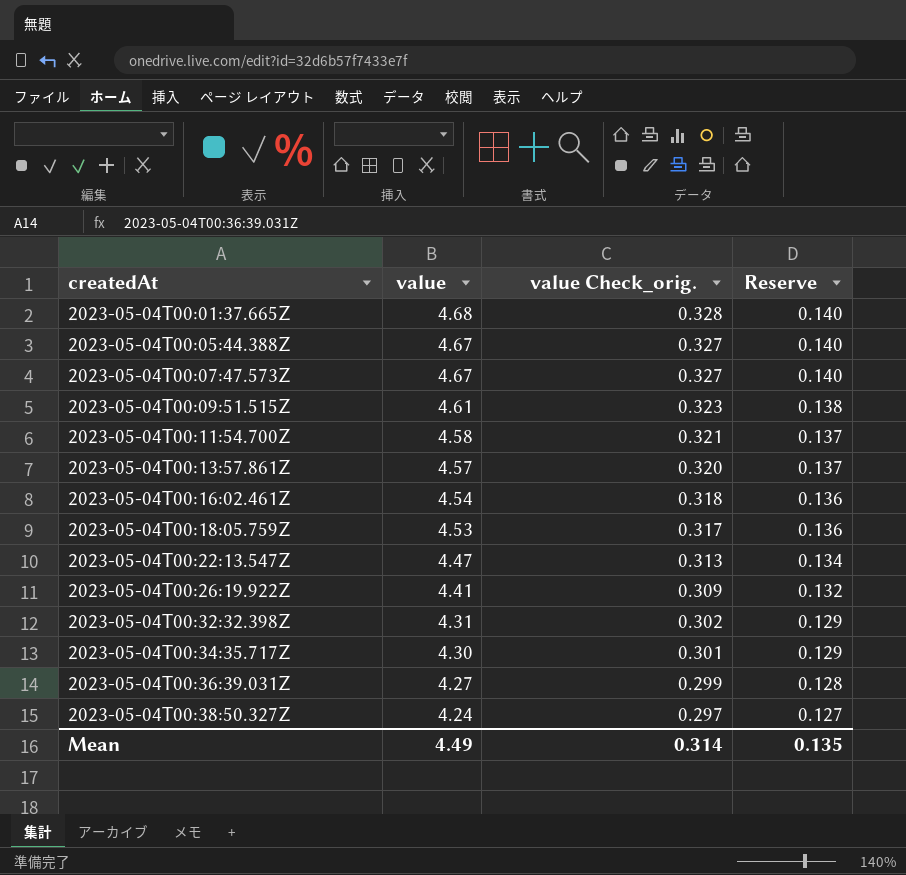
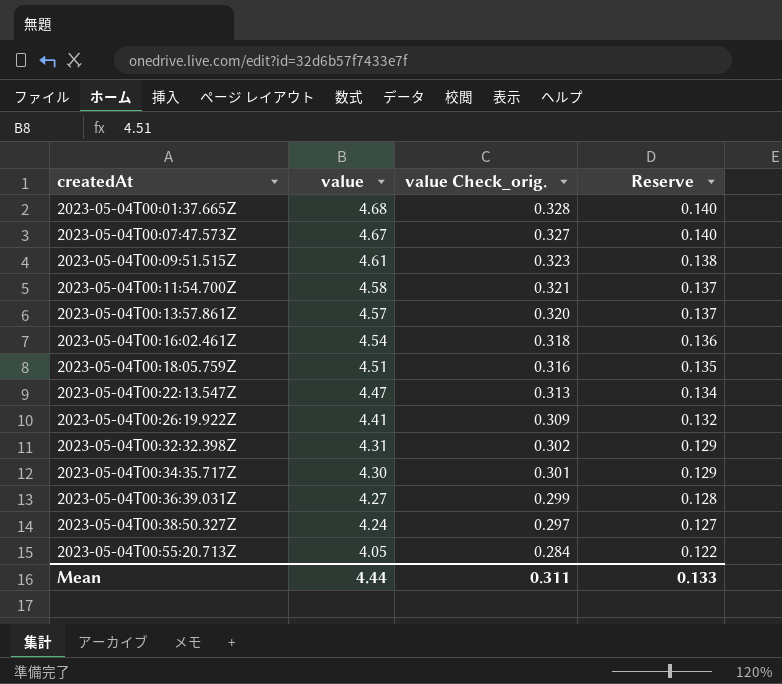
row 2023-05-04T00:05:44.388Z: 4.67 | 0.327 | 0.140 -> none
2023-05-04T00:18:05.759Z | value: 4.53 -> 4.51
2023-05-04T00:18:05.759Z | value Check_orig.: 0.317 -> 0.316
2023-05-04T00:18:05.759Z | Reserve: 0.136 -> 0.135
row 2023-05-04T00:55:20.713Z: none -> 4.05 | 0.284 | 0.122
Mean | value: 4.49 -> 4.44
Mean | value Check_orig.: 0.314 -> 0.311
Mean | Reserve: 0.135 -> 0.133

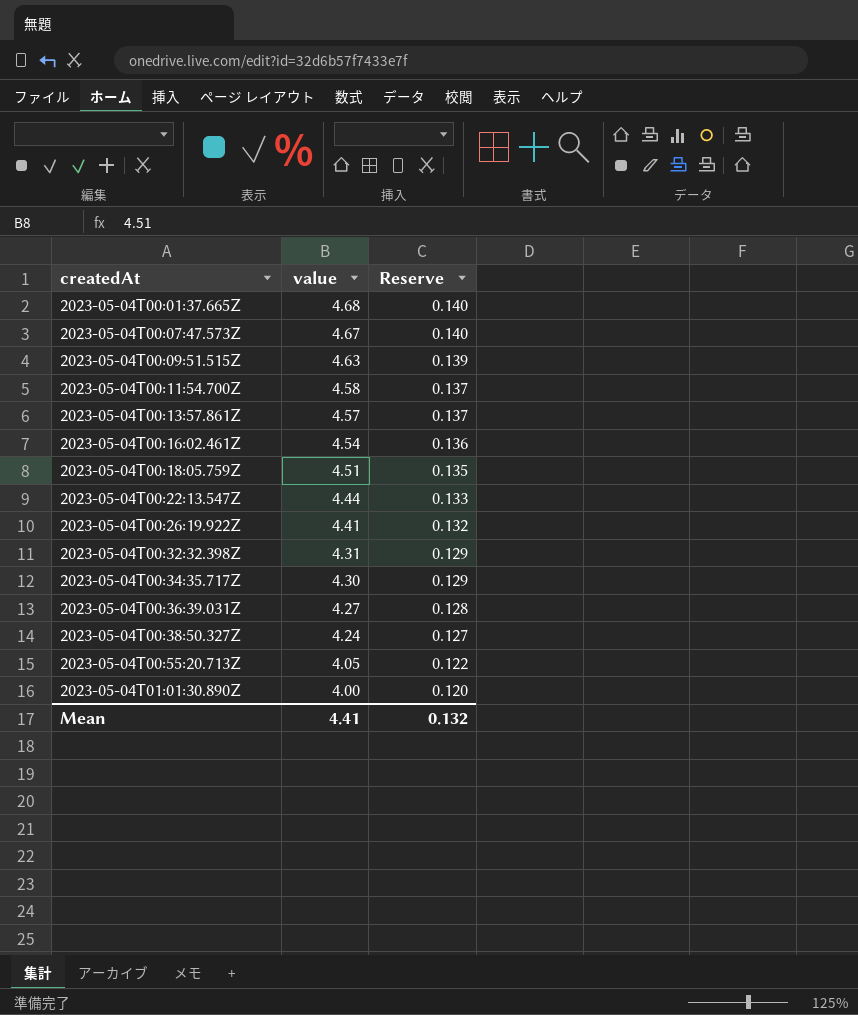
column value Check_orig. | formula: [value] * 0.07 -> none
2023-05-04T00:09:51.515Z | value: 4.61 -> 4.63
2023-05-04T00:09:51.515Z | Reserve: 0.138 -> 0.139
2023-05-04T00:22:13.547Z | value: 4.47 -> 4.44
2023-05-04T00:22:13.547Z | Reserve: 0.134 -> 0.133
row 2023-05-04T01:01:30.890Z: none -> 4.00 | 0.120
Mean | value: 4.44 -> 4.41
Mean | Reserve: 0.133 -> 0.132

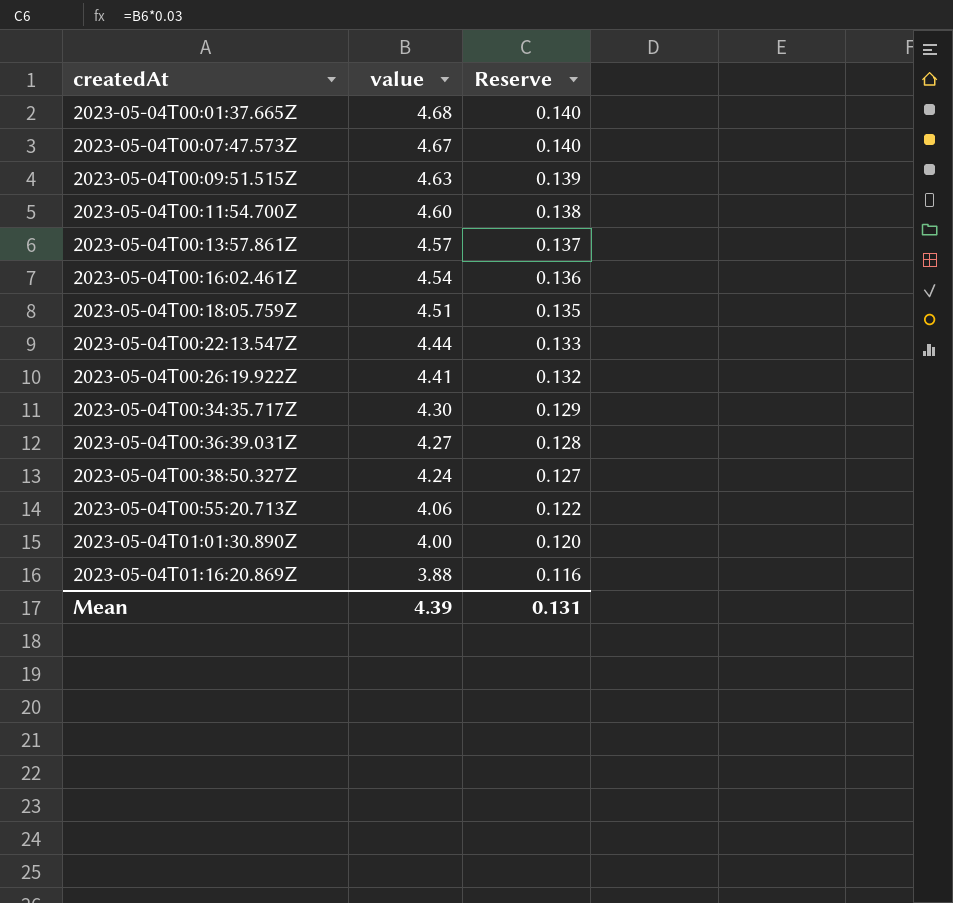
row 2023-05-04T00:32:32.398Z: 4.31 | 0.129 -> none
2023-05-04T00:11:54.700Z | value: 4.58 -> 4.60
2023-05-04T00:11:54.700Z | Reserve: 0.137 -> 0.138
2023-05-04T00:55:20.713Z | value: 4.05 -> 4.06
row 2023-05-04T01:16:20.869Z: none -> 3.88 | 0.116
Mean | value: 4.41 -> 4.39
Mean | Reserve: 0.132 -> 0.131

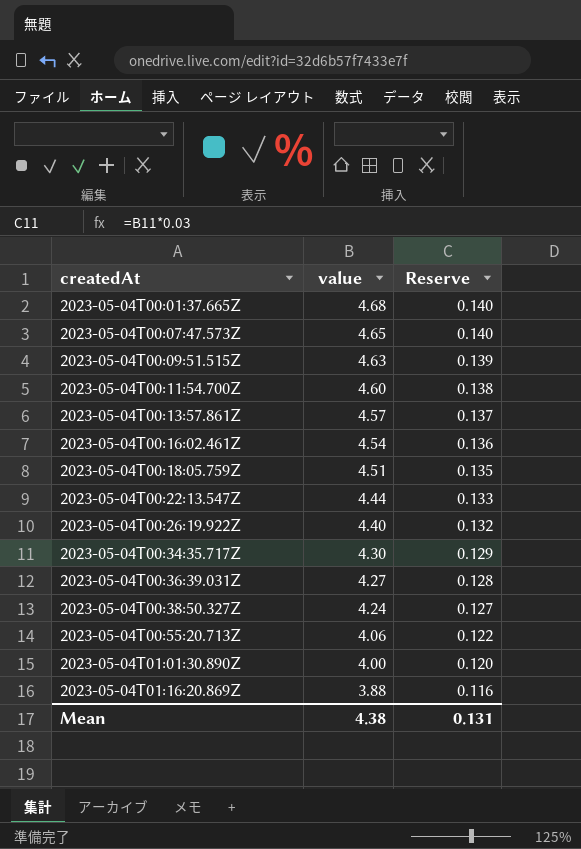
2023-05-04T00:07:47.573Z | value: 4.67 -> 4.65
2023-05-04T00:26:19.922Z | value: 4.41 -> 4.40
Mean | value: 4.39 -> 4.38

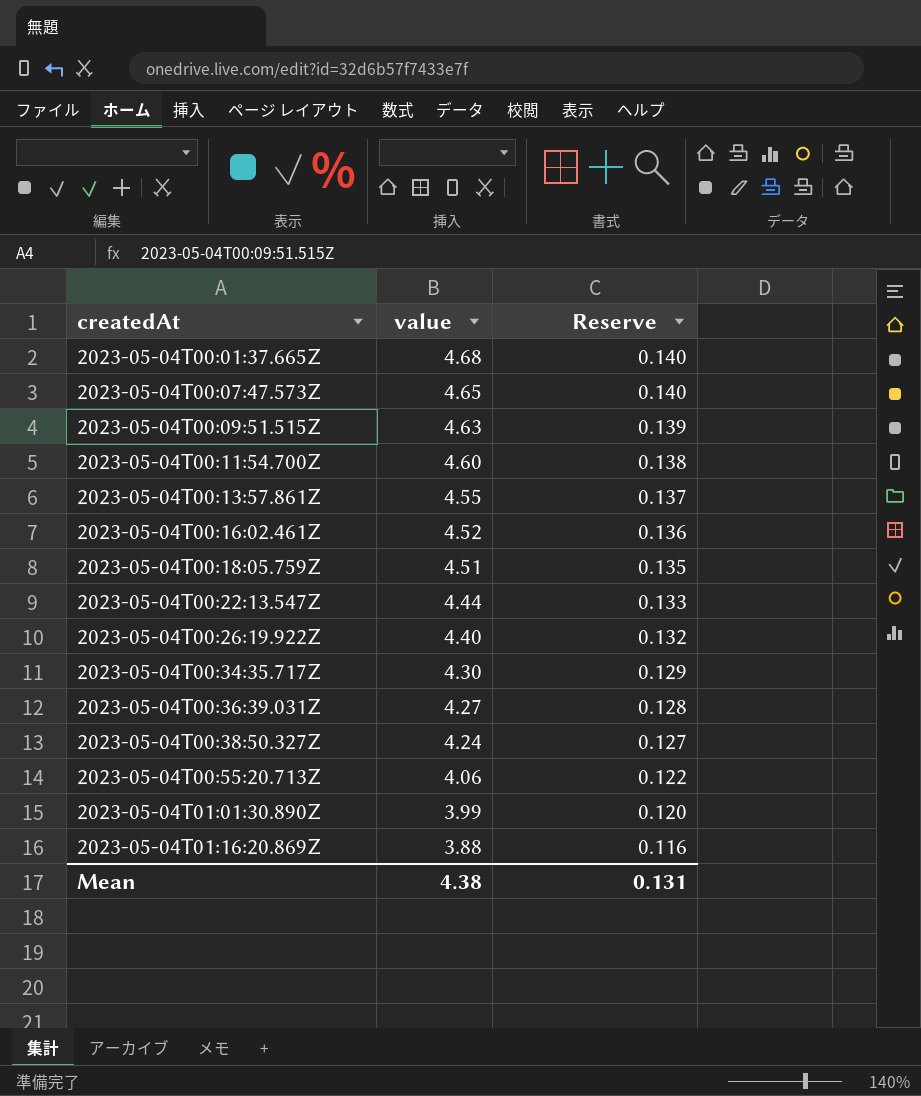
2023-05-04T00:13:57.861Z | value: 4.57 -> 4.55
2023-05-04T00:16:02.461Z | value: 4.54 -> 4.52
2023-05-04T01:01:30.890Z | value: 4.00 -> 3.99

